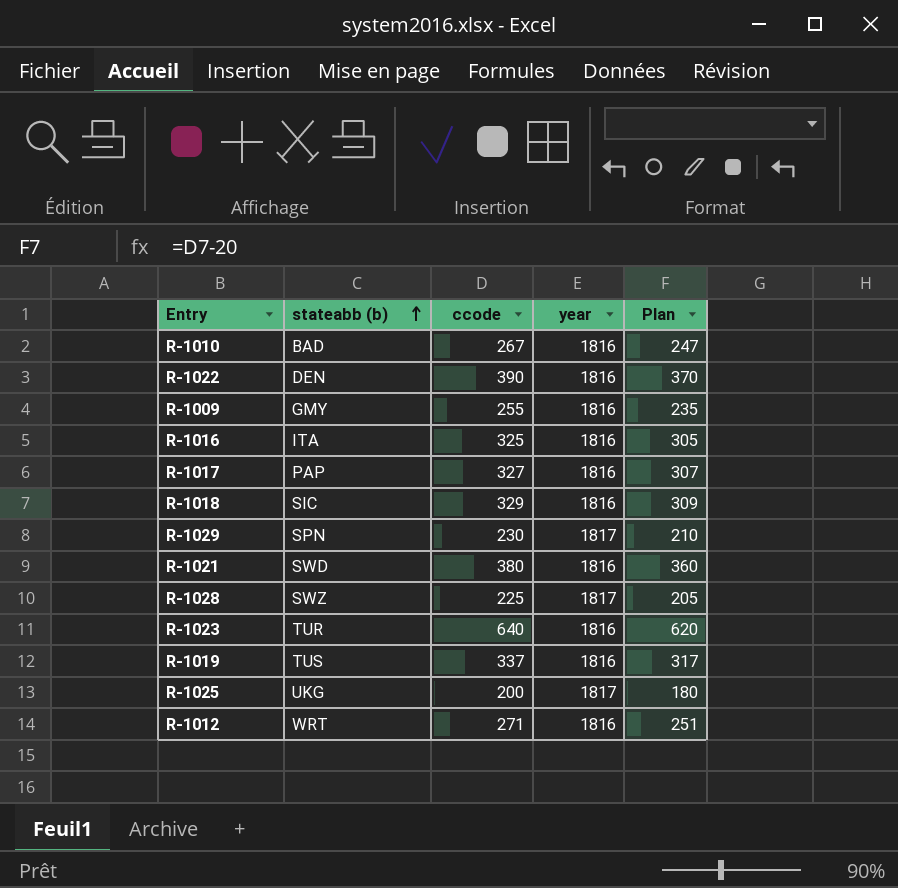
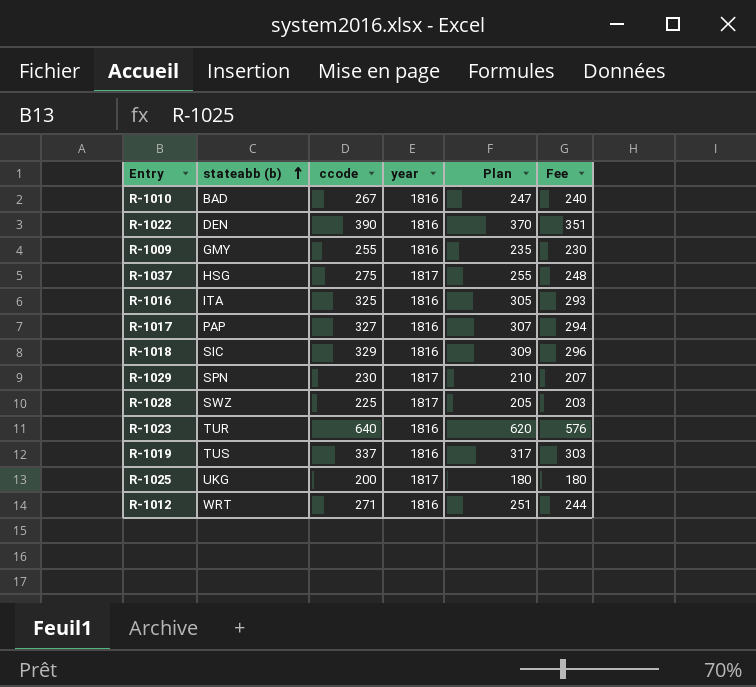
column Fee | formula: none -> [ccode] * 0.9
row R-1021: SWD | 380 | 1816 | 360 -> none
row R-1037: none -> HSG | 275 | 1817 | 255 | 248

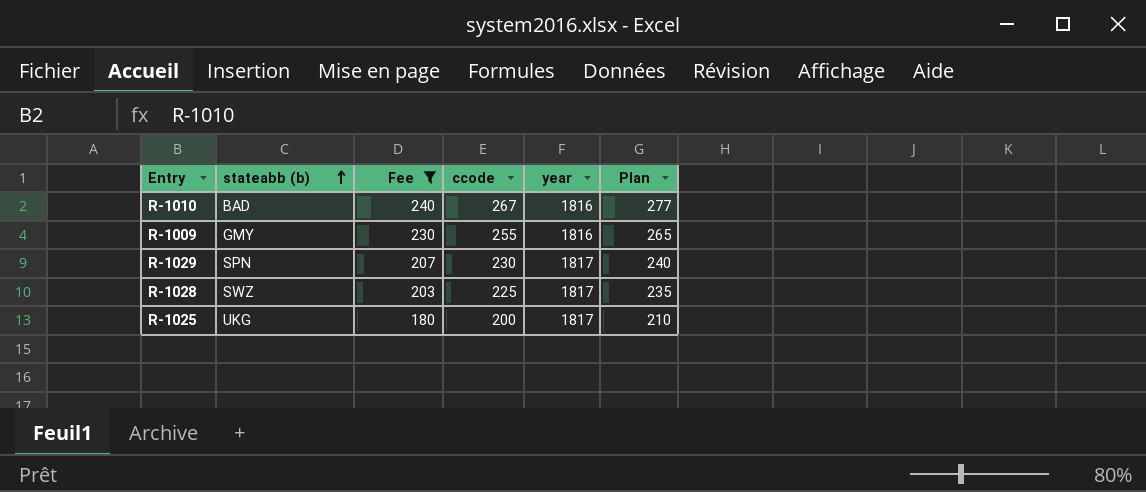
filter: none -> Fee <= 240
column Fee | position: 6 -> 3
column Plan | formula: [ccode] - 20 -> [ccode] + 10

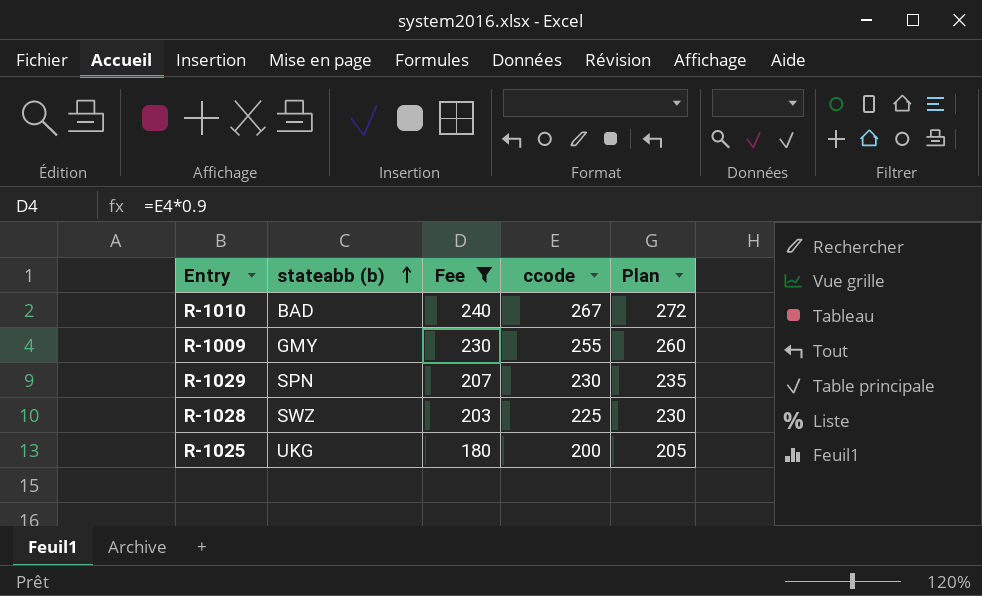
column year | position: 5 -> none
column Plan | formula: [ccode] + 10 -> [ccode] + 5

